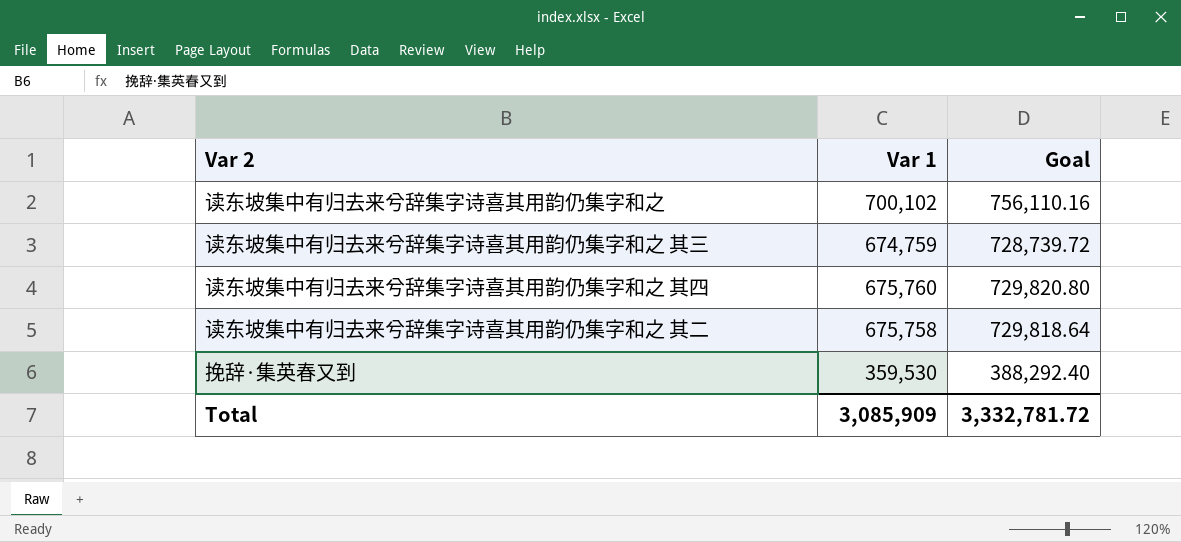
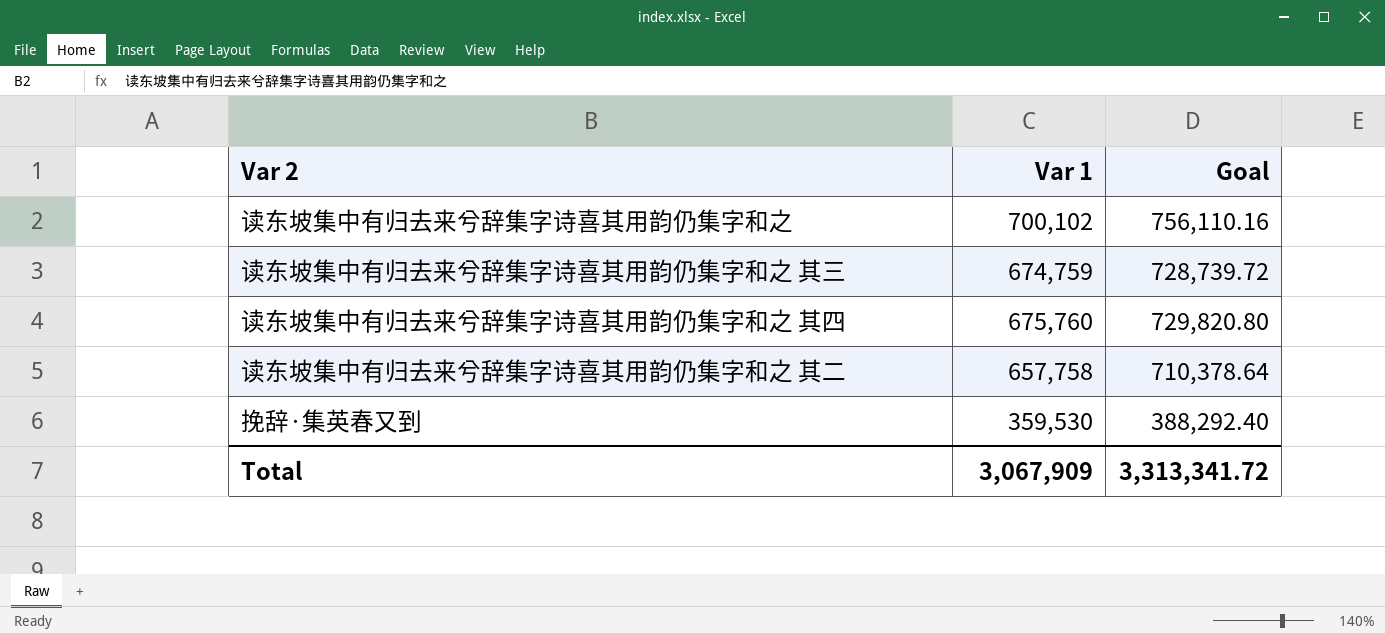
读东坡集中有归去来兮辞集字诗喜其用韵仍集字和之 其二 | Var 1: 675,758 -> 657,758
读东坡集中有归去来兮辞集字诗喜其用韵仍集字和之 其二 | Goal: 729,818.64 -> 710,378.64
Total | Var 1: 3,085,909 -> 3,067,909
Total | Goal: 3,332,781.72 -> 3,313,341.72

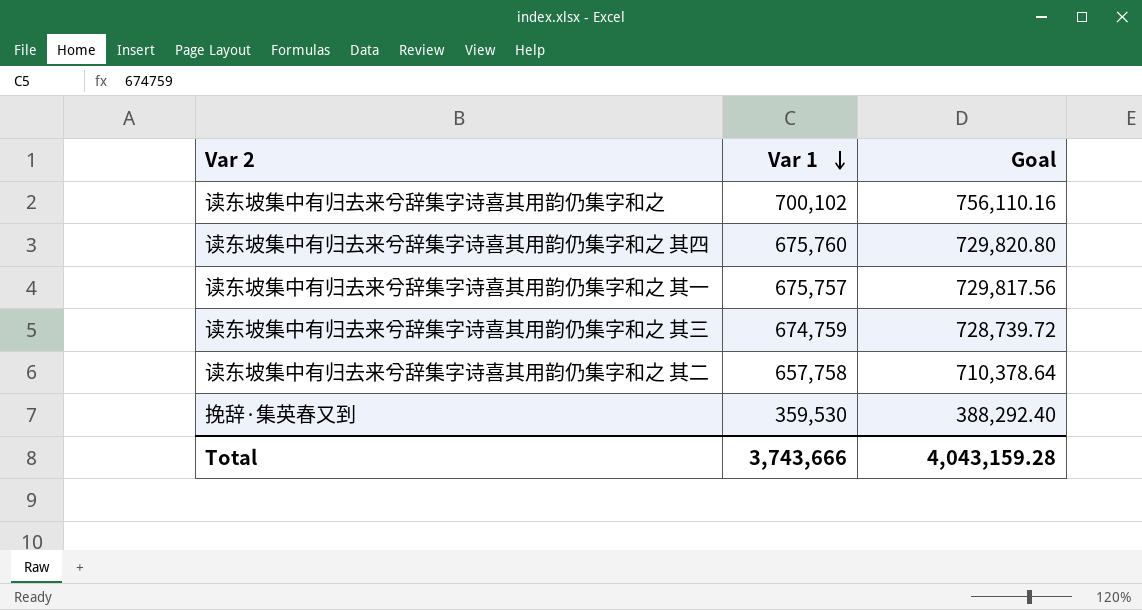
row order: none -> Var 1 descending
row 读东坡集中有归去来兮辞集字诗喜其用韵仍集字和之 其一: none -> 675,757 | 729,817.56
Total | Var 1: 3,067,909 -> 3,743,666
Total | Goal: 3,313,341.72 -> 4,043,159.28

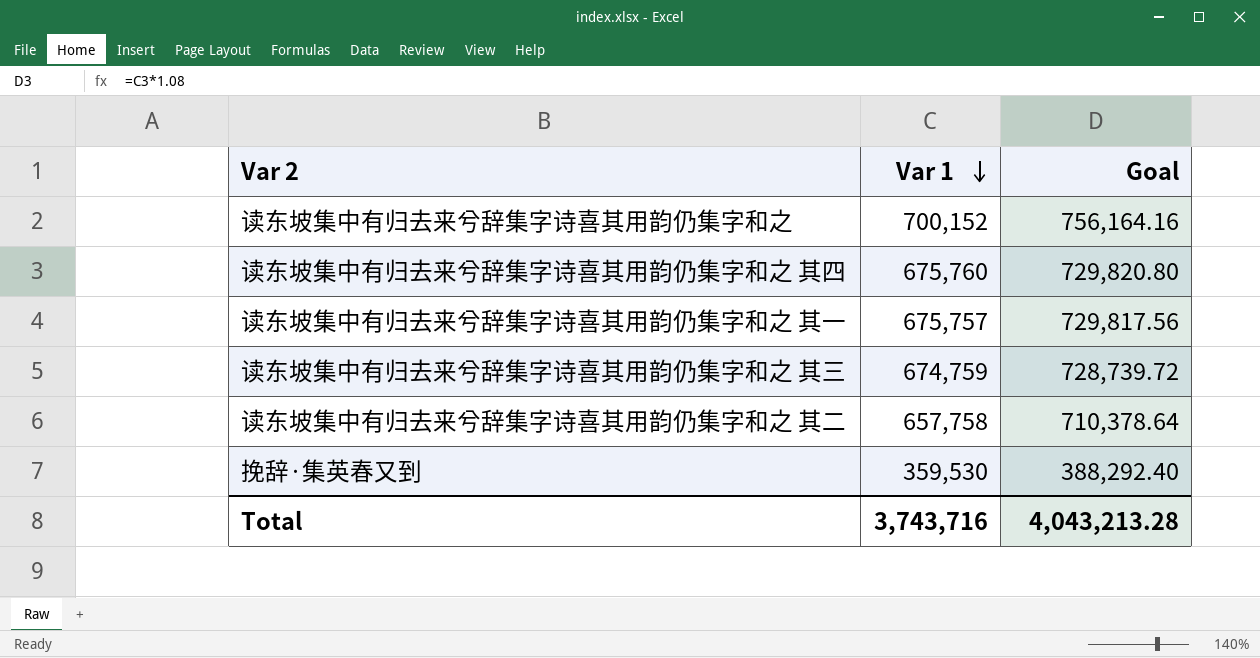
读东坡集中有归去来兮辞集字诗喜其用韵仍集字和之 | Var 1: 700,102 -> 700,152
读东坡集中有归去来兮辞集字诗喜其用韵仍集字和之 | Goal: 756,110.16 -> 756,164.16
Total | Var 1: 3,743,666 -> 3,743,716
Total | Goal: 4,043,159.28 -> 4,043,213.28

